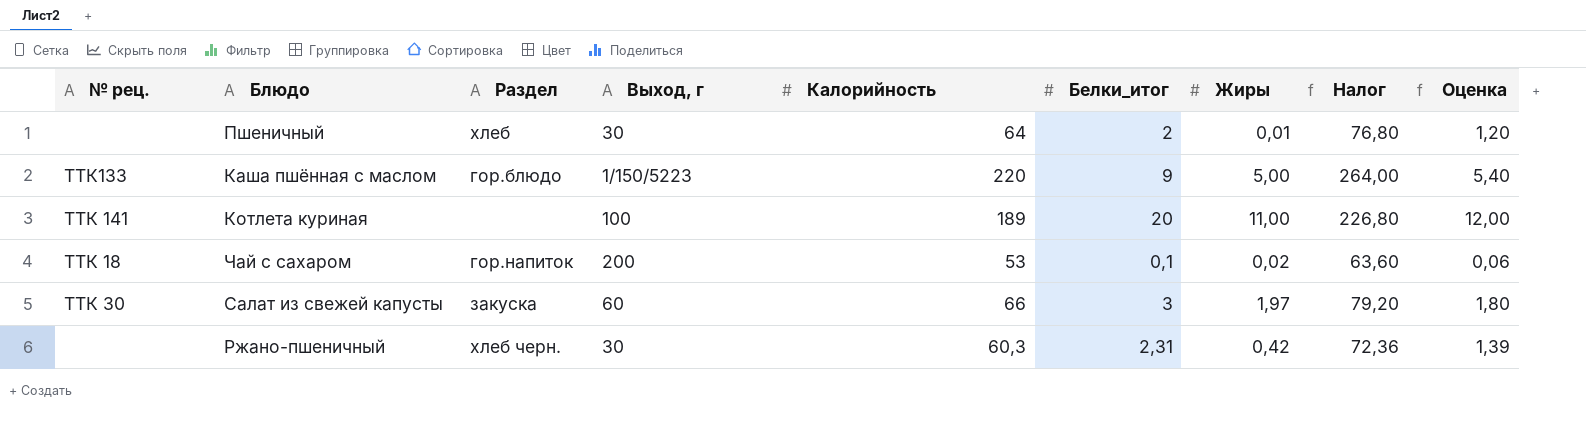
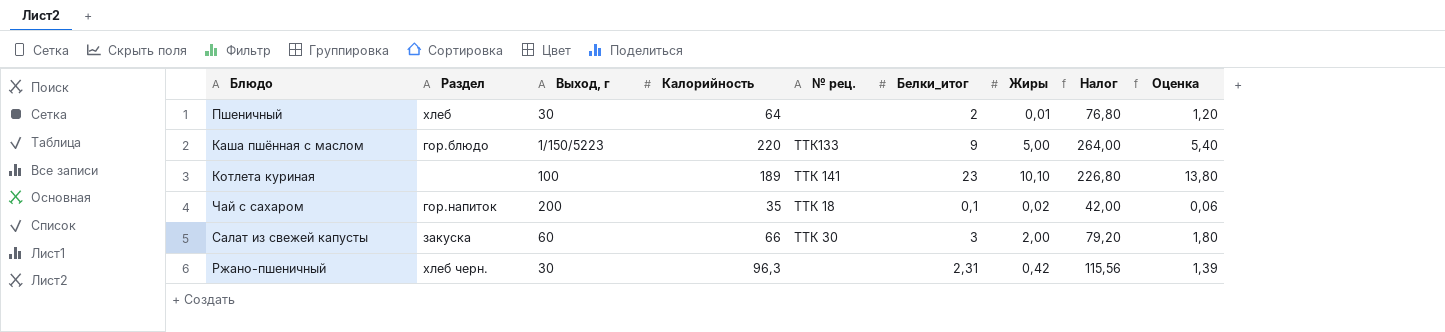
column № рец. | position: 1 -> 5
Котлета куриная | Белки_итог: 20 -> 23
Котлета куриная | Жиры: 11,00 -> 10,10
Котлета куриная | Оценка: 12,00 -> 13,80
Чай с сахаром | Калорийность: 53 -> 35
Чай с сахаром | Налог: 63,60 -> 42,00
Салат из свежей капусты | Жиры: 1,97 -> 2,00
Ржано-пшеничный | Калорийность: 60,3 -> 96,3
Ржано-пшеничный | Налог: 72,36 -> 115,56

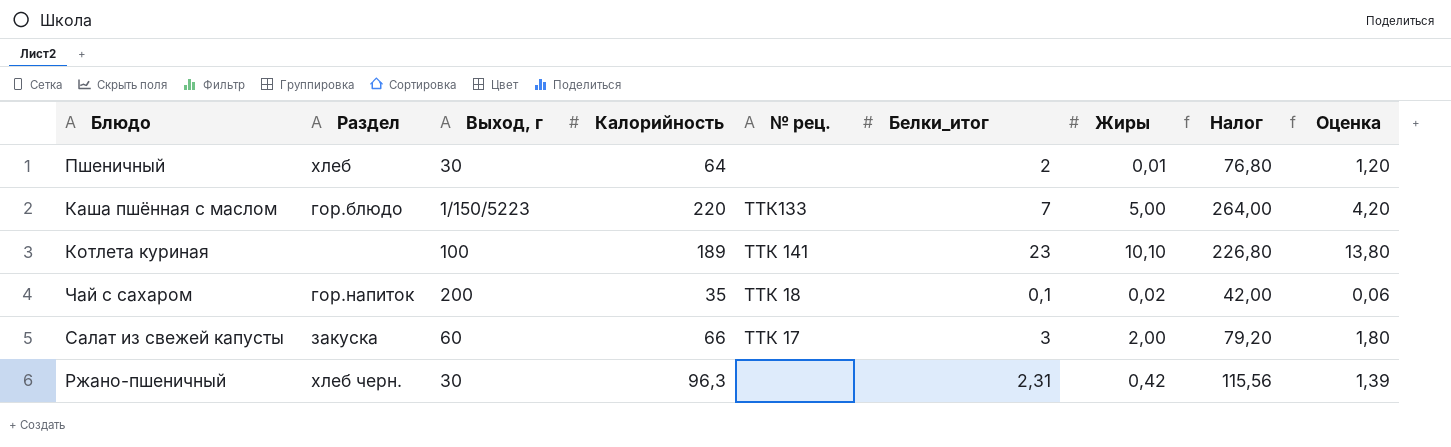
Каша пшённая с маслом | Белки_итог: 9 -> 7
Каша пшённая с маслом | Оценка: 5,40 -> 4,20
Салат из свежей капусты | № рец.: ТТК 30 -> ТТК 17

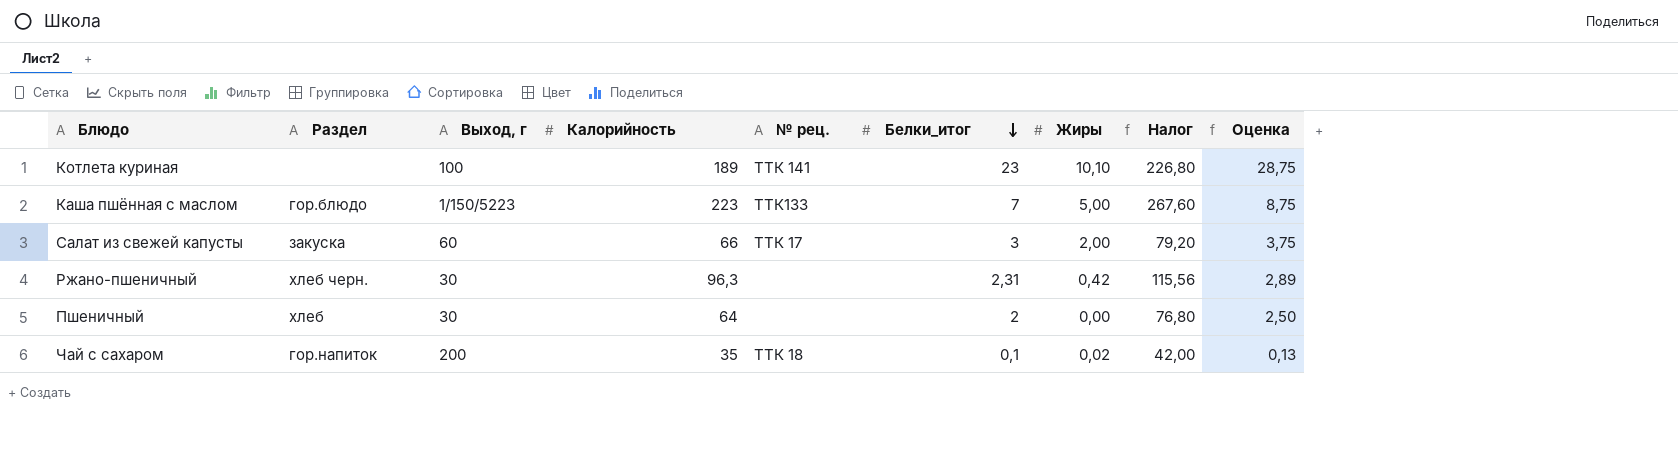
row order: none -> Белки_итог descending
column Оценка | formula: [Белки_итог] * 0,6 -> [Белки_итог] * 1,25
Каша пшённая с маслом | Калорийность: 220 -> 223
Каша пшённая с маслом | Налог: 264,00 -> 267,60
Пшеничный | Жиры: 0,01 -> 0,00

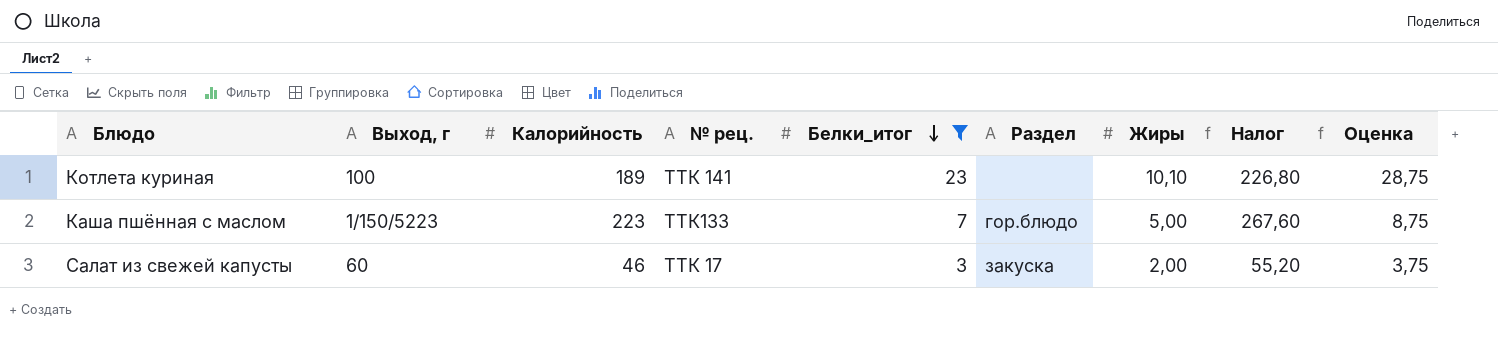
filter: none -> Белки_итог >= 3
column Раздел | position: 2 -> 6
Салат из свежей капусты | Калорийность: 66 -> 46
Салат из свежей капусты | Налог: 79,20 -> 55,20

